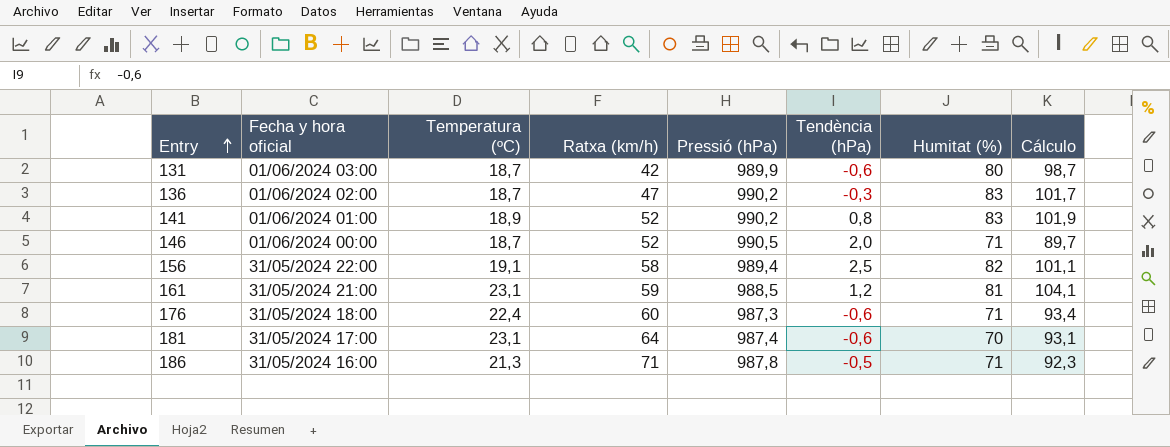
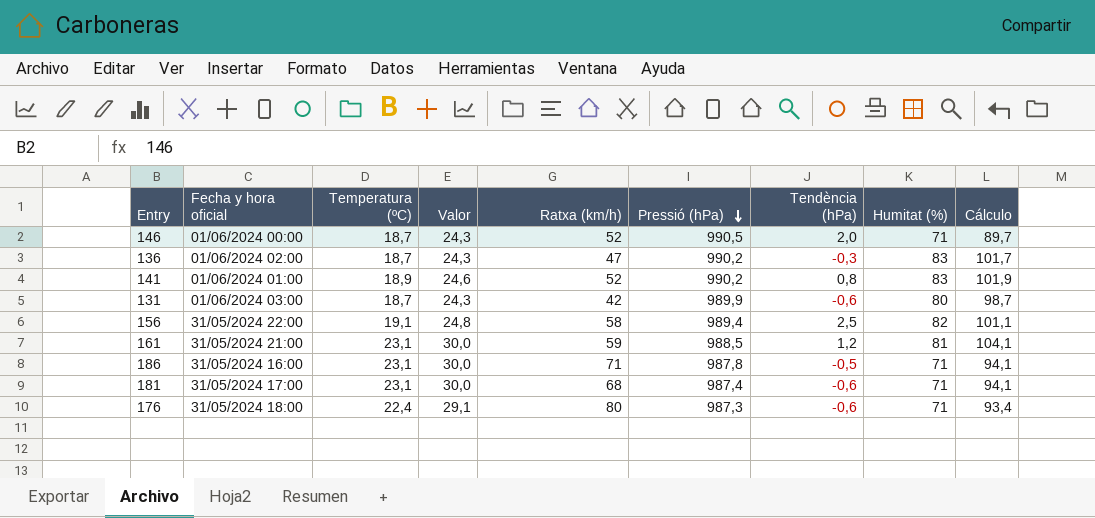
row order: Entry ascending -> Pressió (hPa) descending
column Valor | formula: none -> [Temperatura (ºC)] * 1,3
186 | Temperatura (ºC): 21,3 -> 23,1
186 | Cálculo: 92,3 -> 94,1
181 | Ratxa (km/h): 64 -> 68
181 | Humitat (%): 70 -> 71
181 | Cálculo: 93,1 -> 94,1
176 | Ratxa (km/h): 60 -> 80

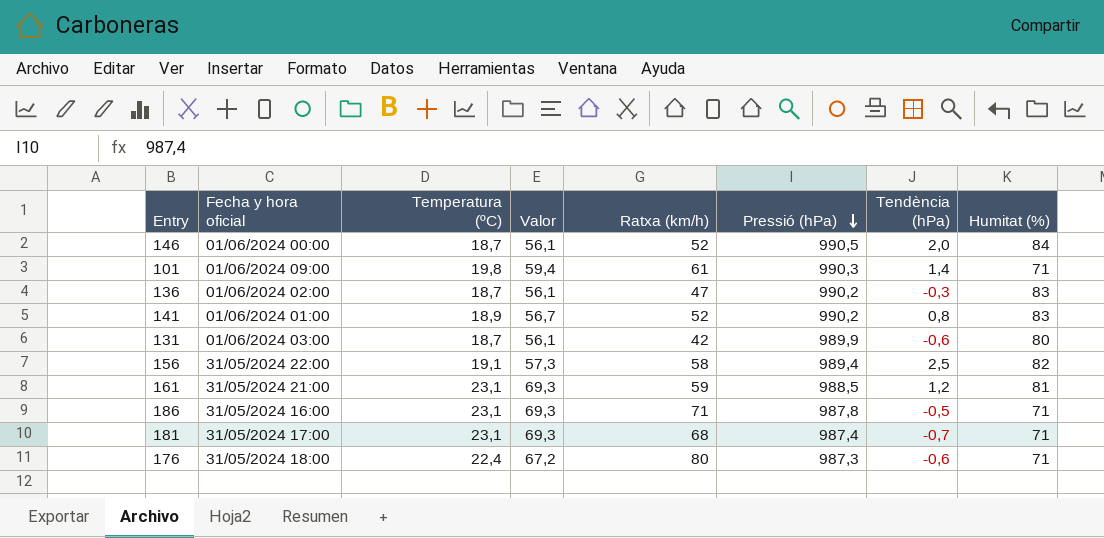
column Cálculo | formula: [Temperatura (ºC)] + [Humitat (%)] -> none
column Valor | formula: [Temperatura (ºC)] * 1,3 -> [Temperatura (ºC)] * 3
146 | Humitat (%): 71 -> 84
row 101: none -> 01/06/2024 09:00 | 19,8 | 59,4 | 61 | 990,3 | 1,4 | 71
181 | Tendència (hPa): -0,6 -> -0,7

